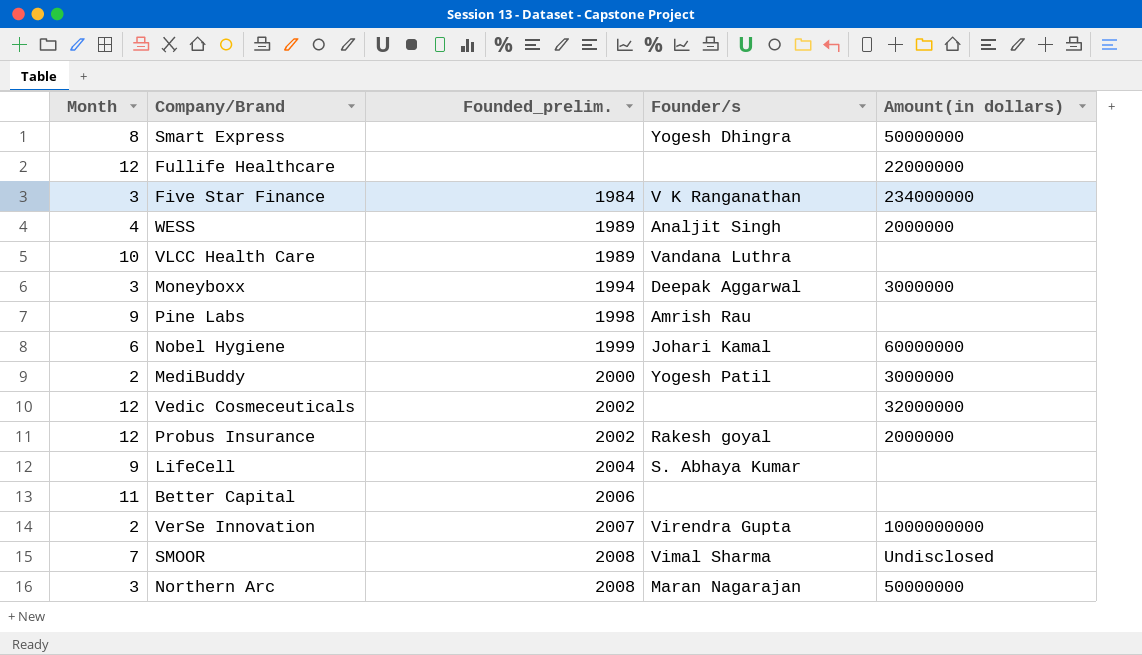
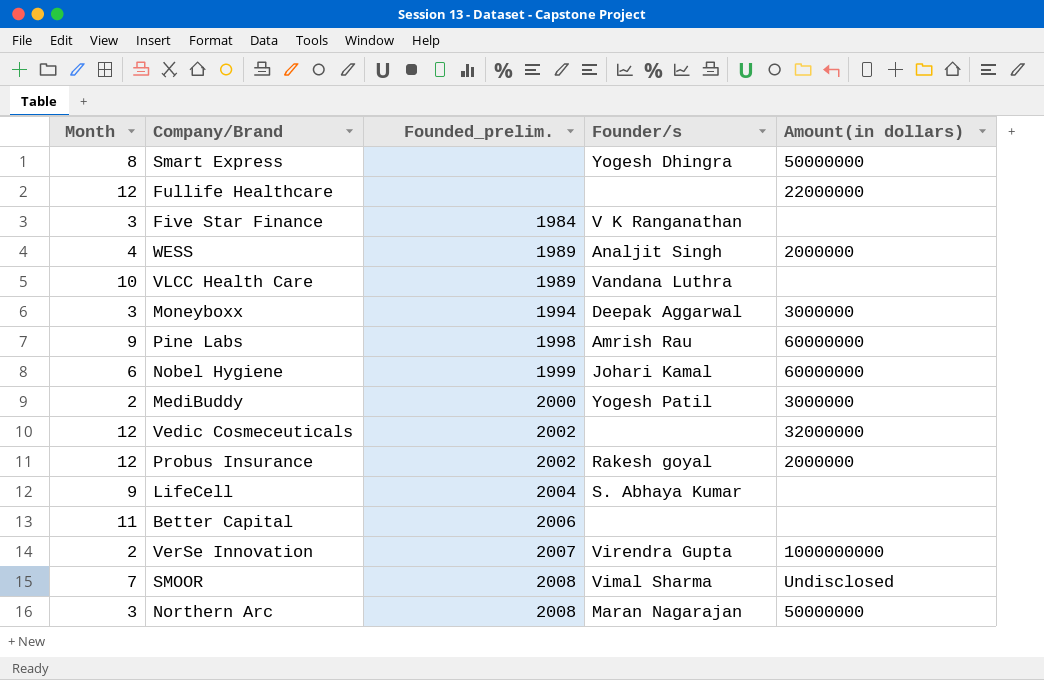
Five Star Finance | Amount(in dollars): 234000000 -> none
Pine Labs | Amount(in dollars): none -> 60000000

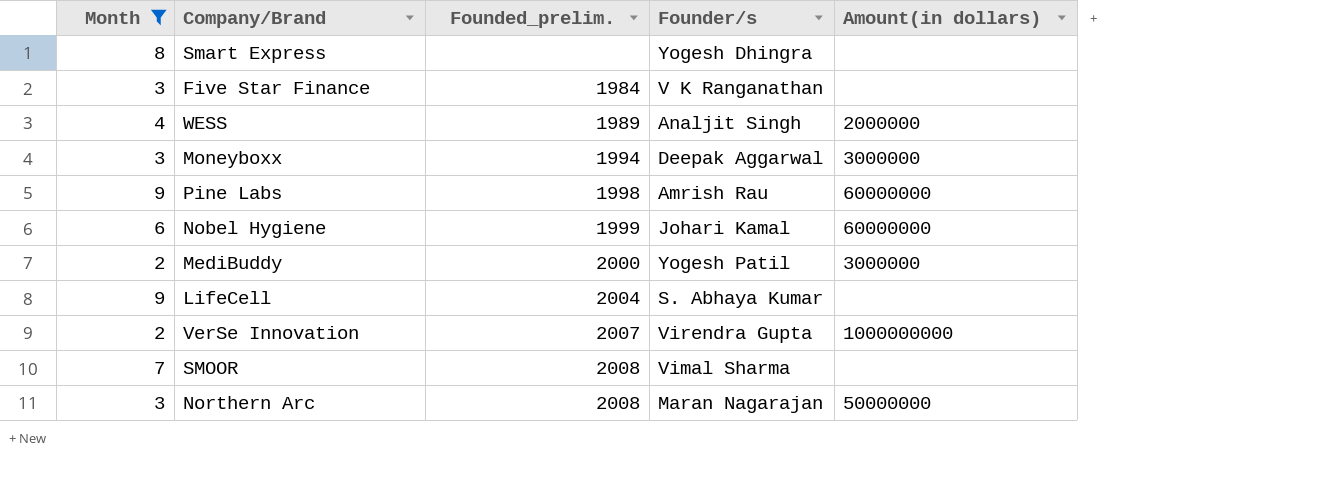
filter: none -> Month <= 9
Smart Express | Amount(in dollars): 50000000 -> none
SMOOR | Amount(in dollars): Undisclosed -> none

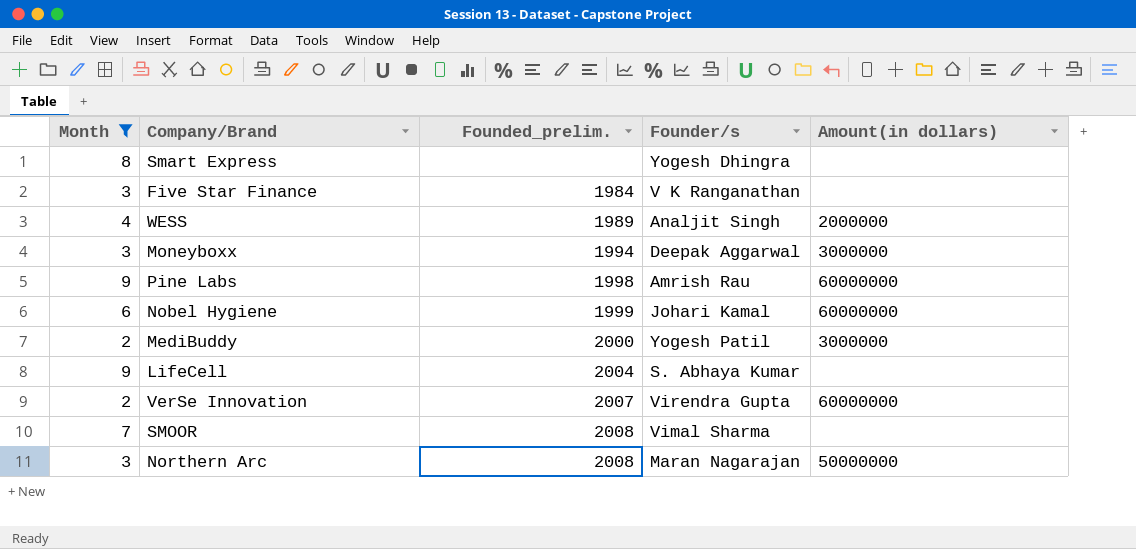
VerSe Innovation | Amount(in dollars): 1000000000 -> 60000000

